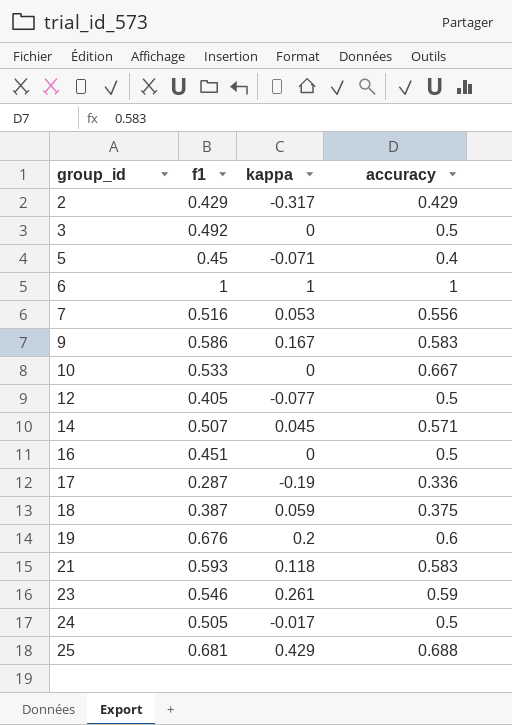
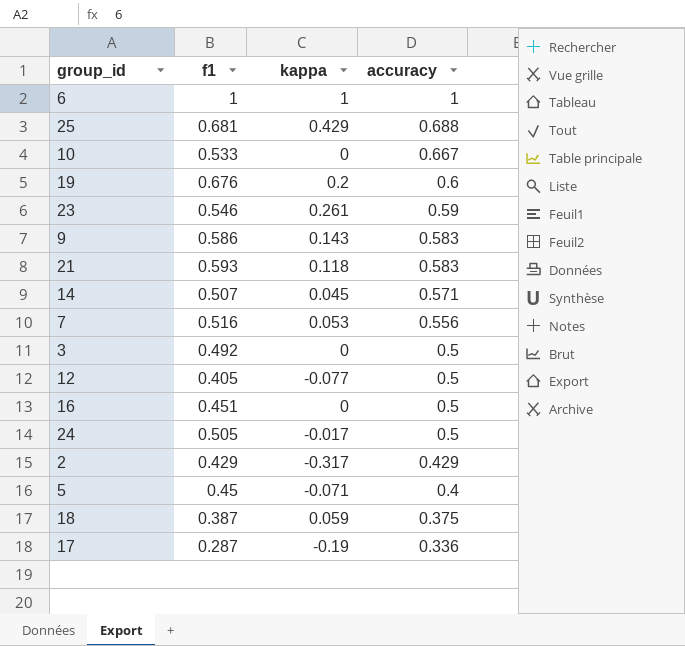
row order: group_id ascending -> accuracy descending
9 | kappa: 0.167 -> 0.143

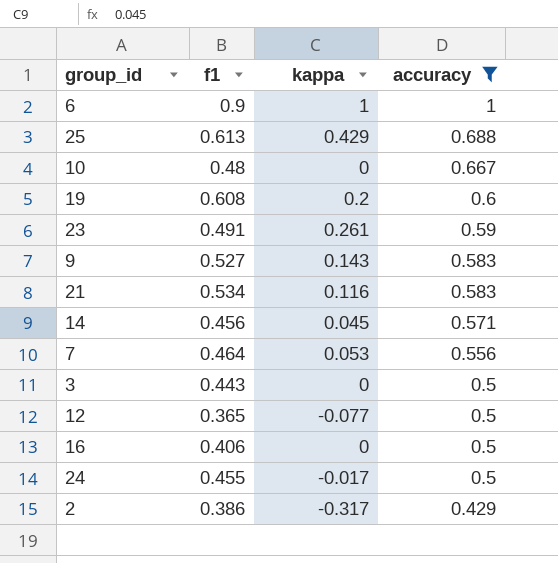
filter: none -> accuracy >= 0.429
6 | f1: 1 -> 0.9
25 | f1: 0.681 -> 0.613
10 | f1: 0.533 -> 0.48
19 | f1: 0.676 -> 0.608
23 | f1: 0.546 -> 0.491
9 | f1: 0.586 -> 0.527
21 | f1: 0.593 -> 0.534
21 | kappa: 0.118 -> 0.116
14 | f1: 0.507 -> 0.456
7 | f1: 0.516 -> 0.464
3 | f1: 0.492 -> 0.443
12 | f1: 0.405 -> 0.365
16 | f1: 0.451 -> 0.406
24 | f1: 0.505 -> 0.455
2 | f1: 0.429 -> 0.386

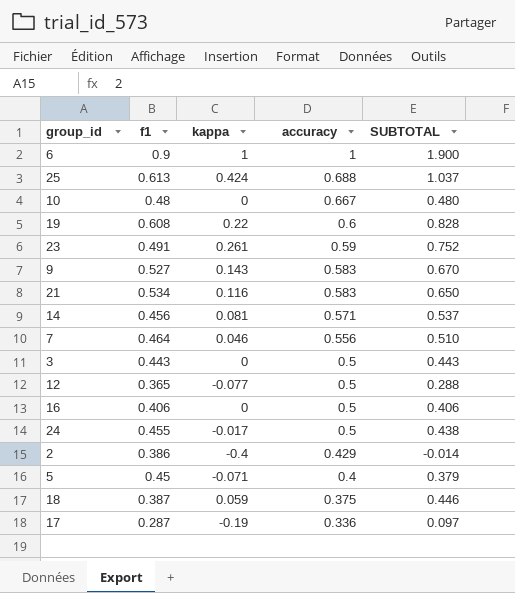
filter: accuracy >= 0.429 -> none
column SUBTOTAL | formula: none -> [f1] + [kappa]
25 | kappa: 0.429 -> 0.424
19 | kappa: 0.2 -> 0.22
14 | kappa: 0.045 -> 0.081
7 | kappa: 0.053 -> 0.046
2 | kappa: -0.317 -> -0.4

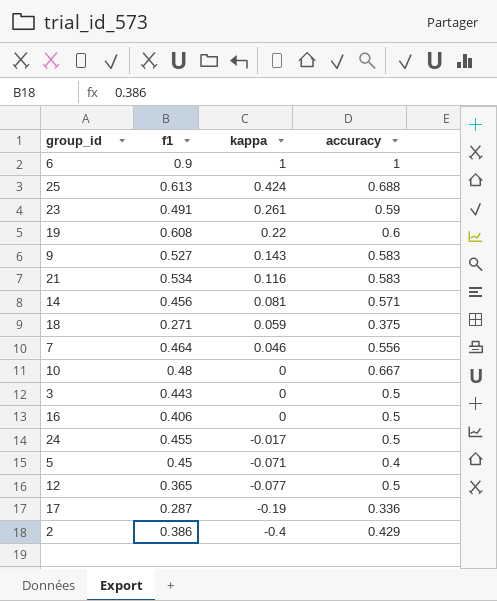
row order: accuracy descending -> kappa descending
column SUBTOTAL | formula: [f1] + [kappa] -> none
18 | f1: 0.387 -> 0.271

